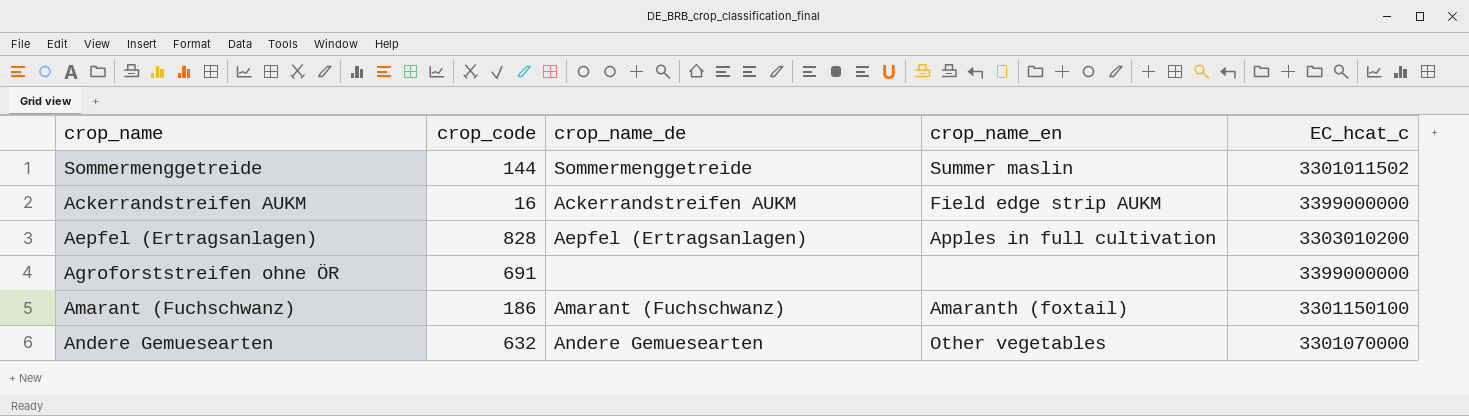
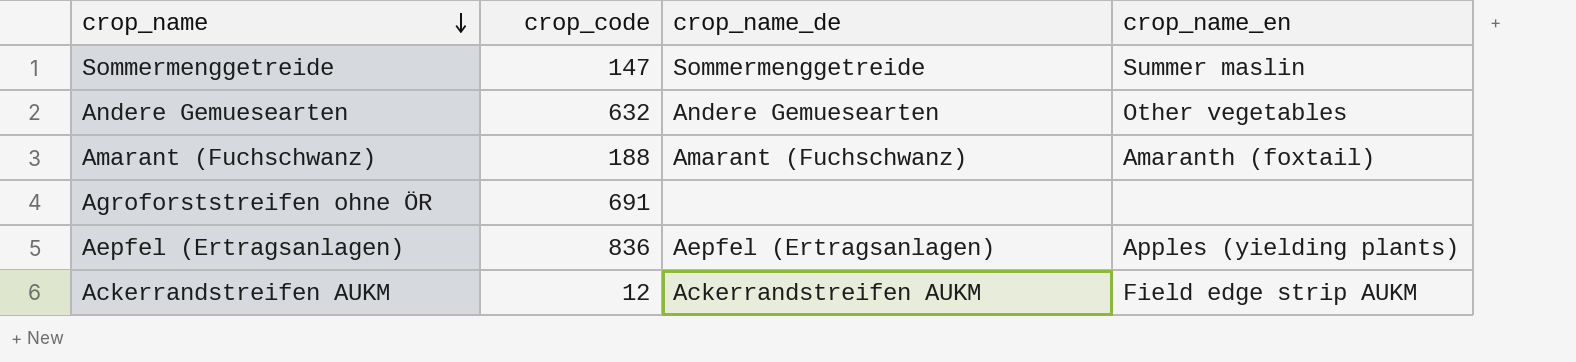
row order: none -> crop_name descending
column EC_hcat_c | position: 5 -> none
Sommermenggetreide | crop_code: 144 -> 147
Amarant (Fuchschwanz) | crop_code: 186 -> 188
Aepfel (Ertragsanlagen) | crop_code: 828 -> 836
Aepfel (Ertragsanlagen) | crop_name_en: Apples in full cultivation -> Apples (yielding plants)
Ackerrandstreifen AUKM | crop_code: 16 -> 12

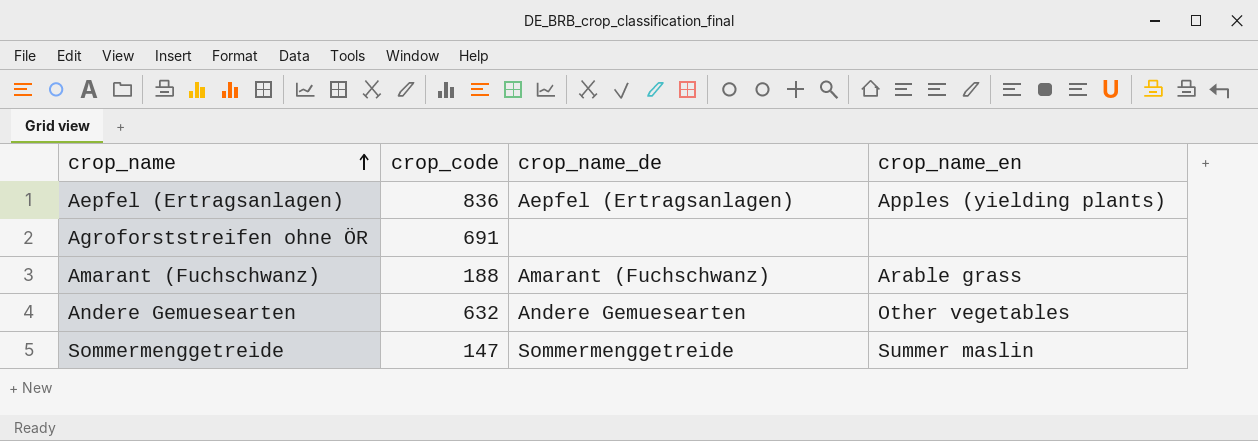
row order: crop_name descending -> crop_name ascending
row Ackerrandstreifen AUKM: 12 | Ackerrandstreifen AUKM | Field edge strip AUKM -> none
Amarant (Fuchschwanz) | crop_name_en: Amaranth (foxtail) -> Arable grass

